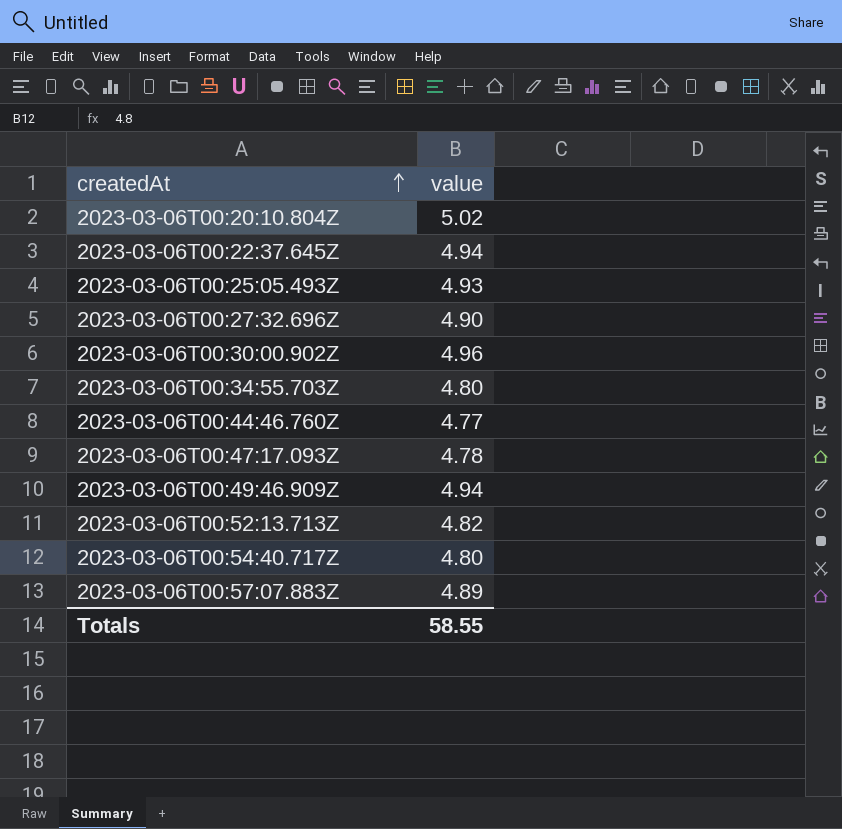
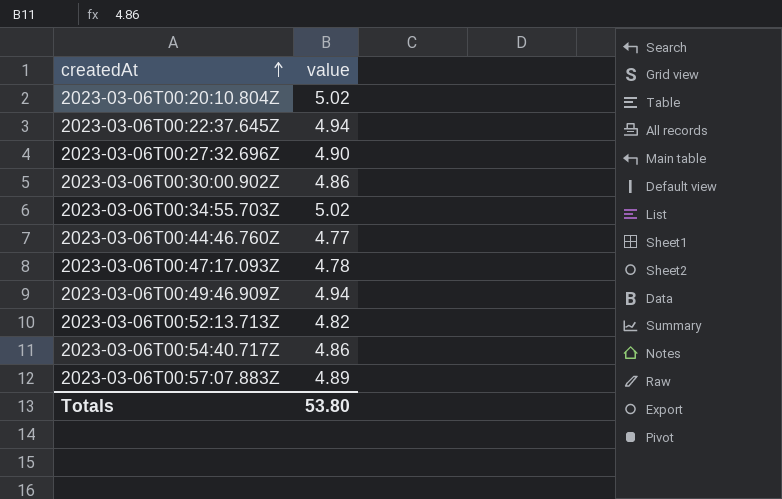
row 2023-03-06T00:25:05.493Z: 4.93 -> none
2023-03-06T00:30:00.902Z | value: 4.96 -> 4.86
2023-03-06T00:34:55.703Z | value: 4.80 -> 5.02
2023-03-06T00:54:40.717Z | value: 4.80 -> 4.86
Totals | value: 58.55 -> 53.80

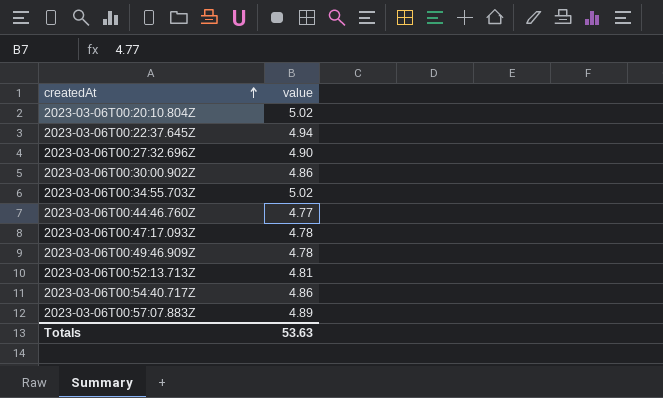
2023-03-06T00:49:46.909Z | value: 4.94 -> 4.78
2023-03-06T00:52:13.713Z | value: 4.82 -> 4.81
Totals | value: 53.80 -> 53.63

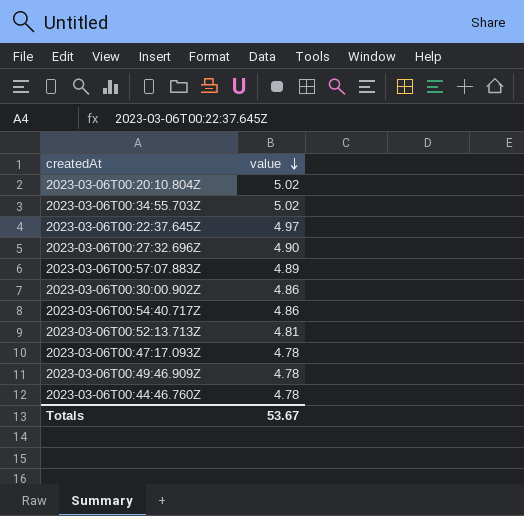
row order: createdAt ascending -> value descending
2023-03-06T00:22:37.645Z | value: 4.94 -> 4.97
2023-03-06T00:44:46.760Z | value: 4.77 -> 4.78
Totals | value: 53.63 -> 53.67

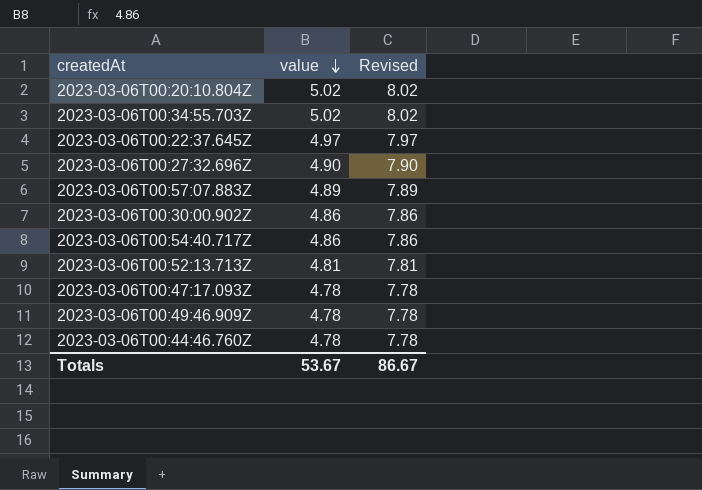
column Revised | formula: none -> [value] + 3

